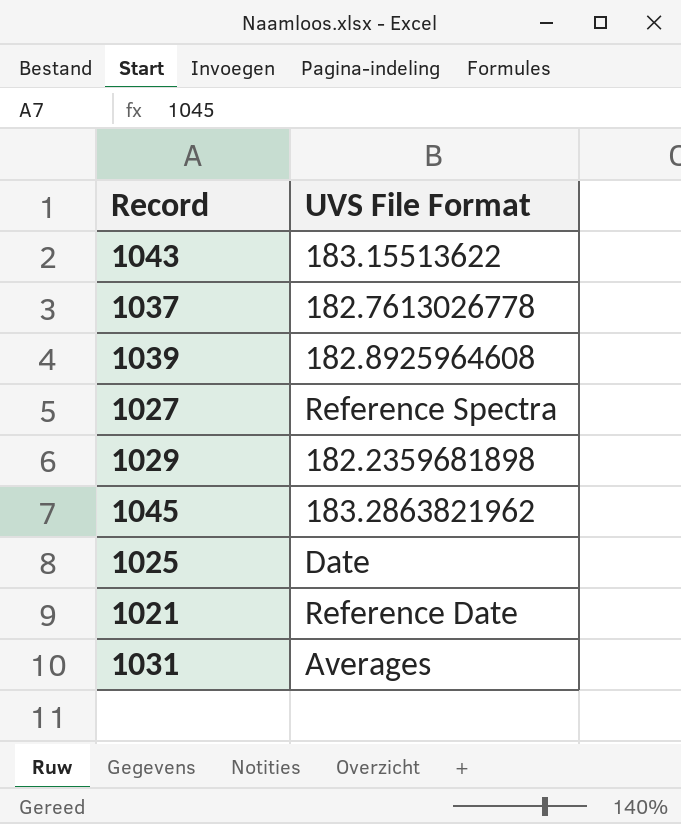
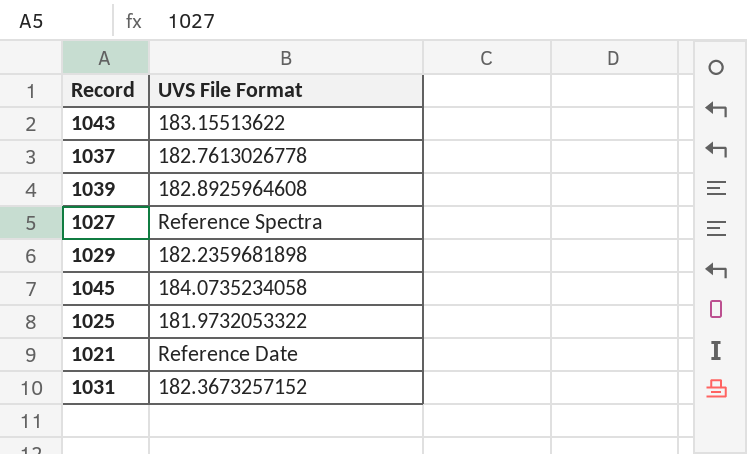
1045 | UVS File Format: 183.2863821962 -> 184.0735234058
1025 | UVS File Format: Date -> 181.9732053322
1031 | UVS File Format: Averages -> 182.3673257152

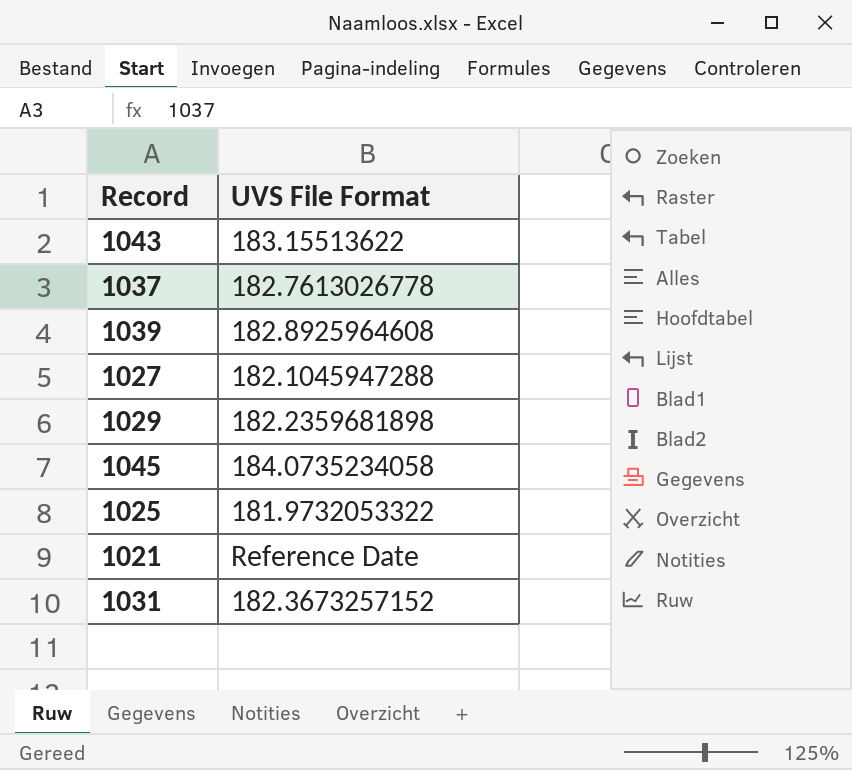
1027 | UVS File Format: Reference Spectra -> 182.1045947288

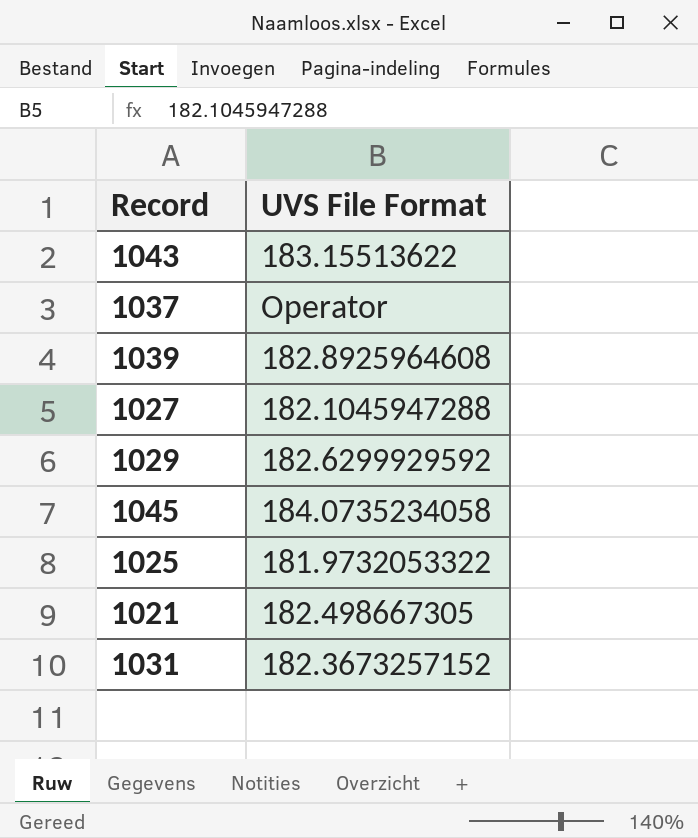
1037 | UVS File Format: 182.7613026778 -> Operator
1029 | UVS File Format: 182.2359681898 -> 182.6299929592
1021 | UVS File Format: Reference Date -> 182.498667305

